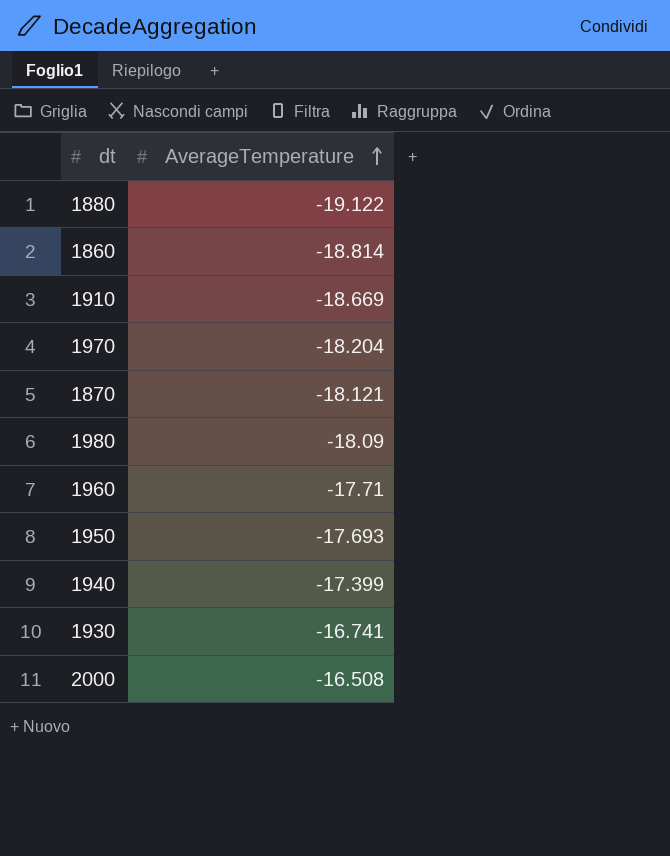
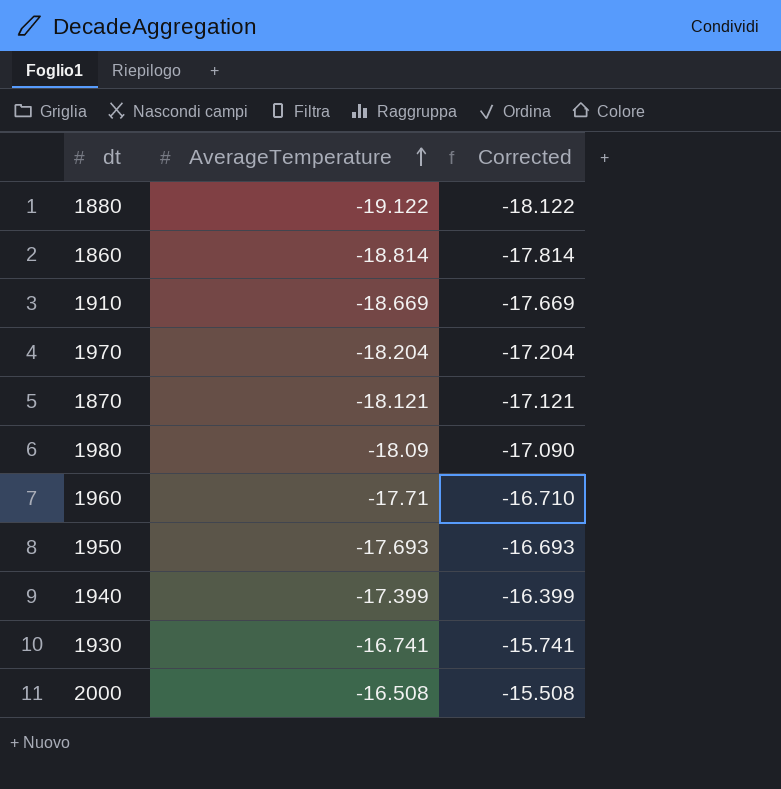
column Corrected | formula: none -> [AverageTemperature] + 1

